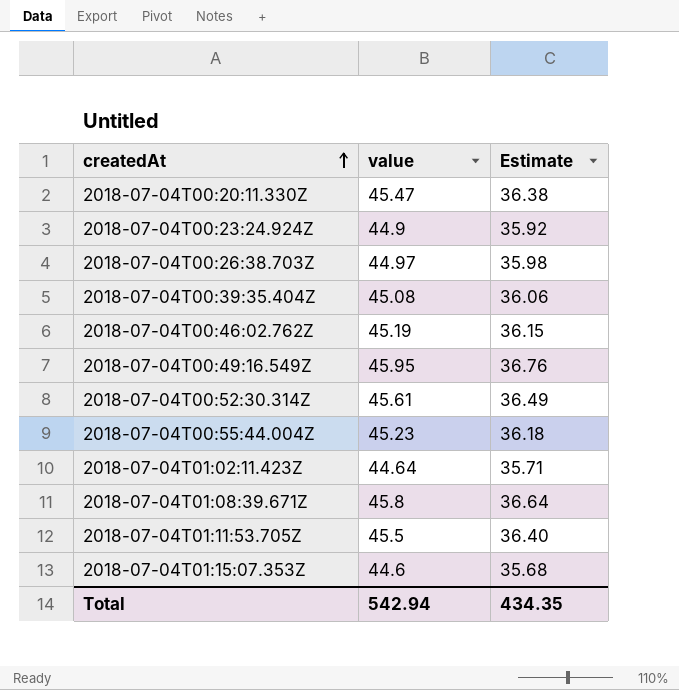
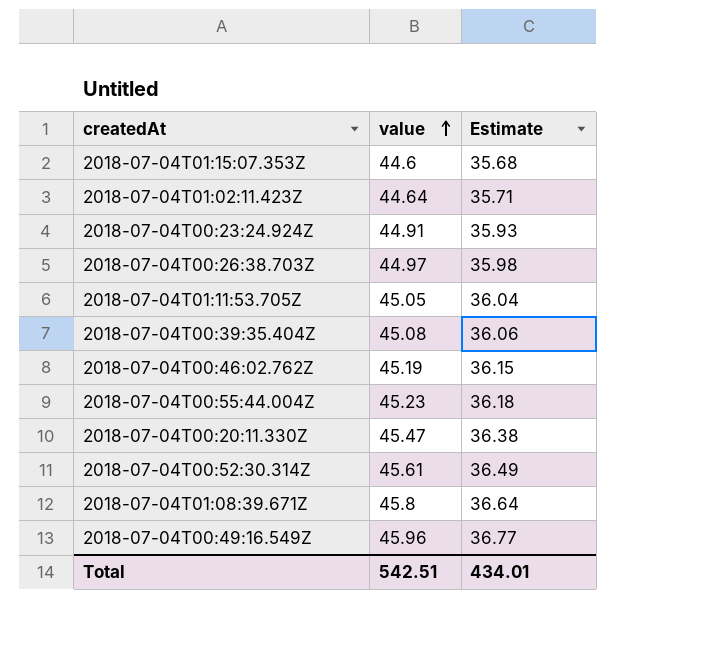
row order: createdAt ascending -> value ascending
2018-07-04T00:23:24.924Z | value: 44.9 -> 44.91
2018-07-04T00:23:24.924Z | Estimate: 35.92 -> 35.93
2018-07-04T01:11:53.705Z | value: 45.5 -> 45.05
2018-07-04T01:11:53.705Z | Estimate: 36.40 -> 36.04
2018-07-04T00:49:16.549Z | value: 45.95 -> 45.96
2018-07-04T00:49:16.549Z | Estimate: 36.76 -> 36.77
Total | value: 542.94 -> 542.51
Total | Estimate: 434.35 -> 434.01

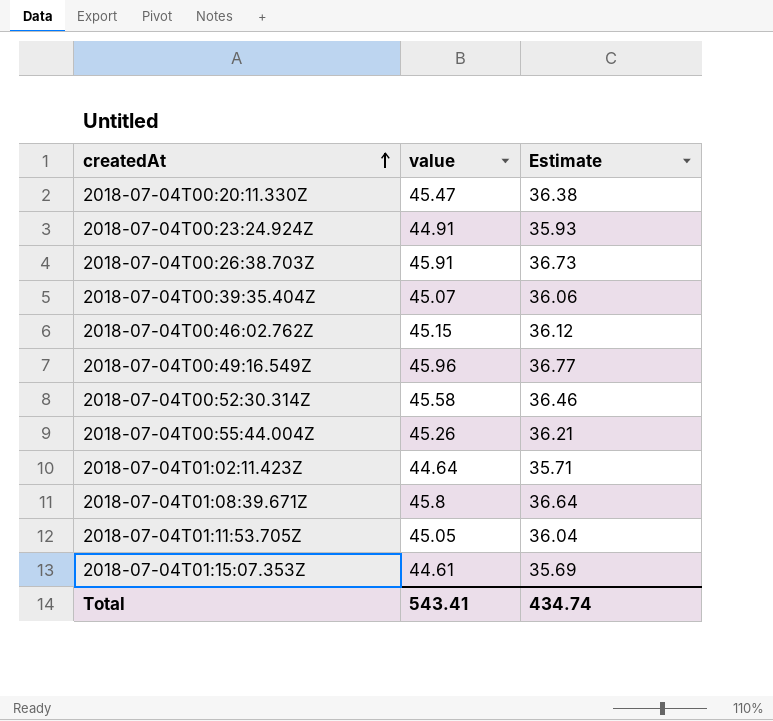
row order: value ascending -> createdAt ascending
2018-07-04T00:26:38.703Z | value: 44.97 -> 45.91
2018-07-04T00:26:38.703Z | Estimate: 35.98 -> 36.73
2018-07-04T00:39:35.404Z | value: 45.08 -> 45.07
2018-07-04T00:46:02.762Z | value: 45.19 -> 45.15
2018-07-04T00:46:02.762Z | Estimate: 36.15 -> 36.12
2018-07-04T00:52:30.314Z | value: 45.61 -> 45.58
2018-07-04T00:52:30.314Z | Estimate: 36.49 -> 36.46
2018-07-04T00:55:44.004Z | value: 45.23 -> 45.26
2018-07-04T00:55:44.004Z | Estimate: 36.18 -> 36.21
2018-07-04T01:15:07.353Z | value: 44.6 -> 44.61
2018-07-04T01:15:07.353Z | Estimate: 35.68 -> 35.69
Total | value: 542.51 -> 543.41
Total | Estimate: 434.01 -> 434.74

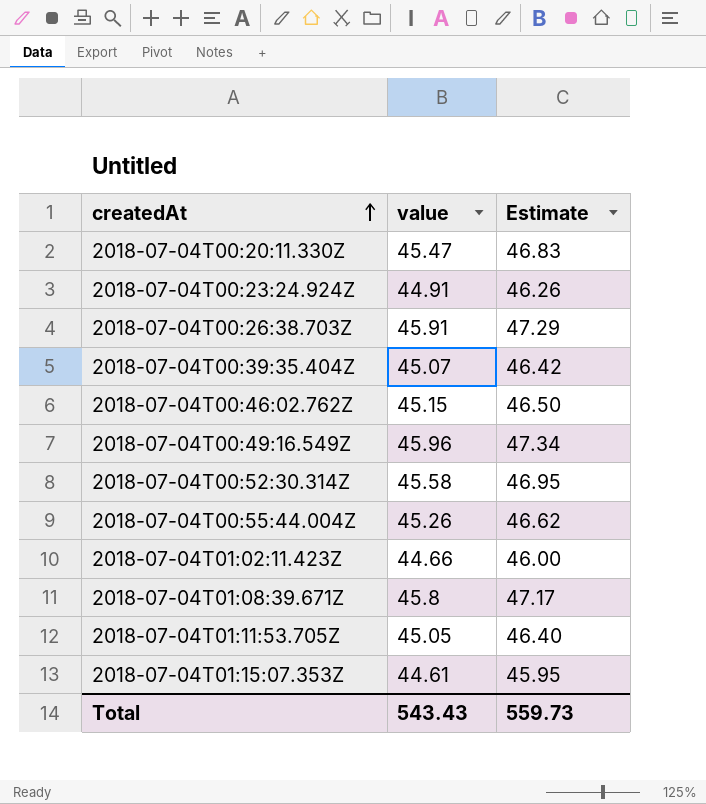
column Estimate | formula: [value] * 0.8 -> [value] * 1.03
2018-07-04T01:02:11.423Z | value: 44.64 -> 44.66
Total | value: 543.41 -> 543.43
Total | Estimate: 434.74 -> 559.73

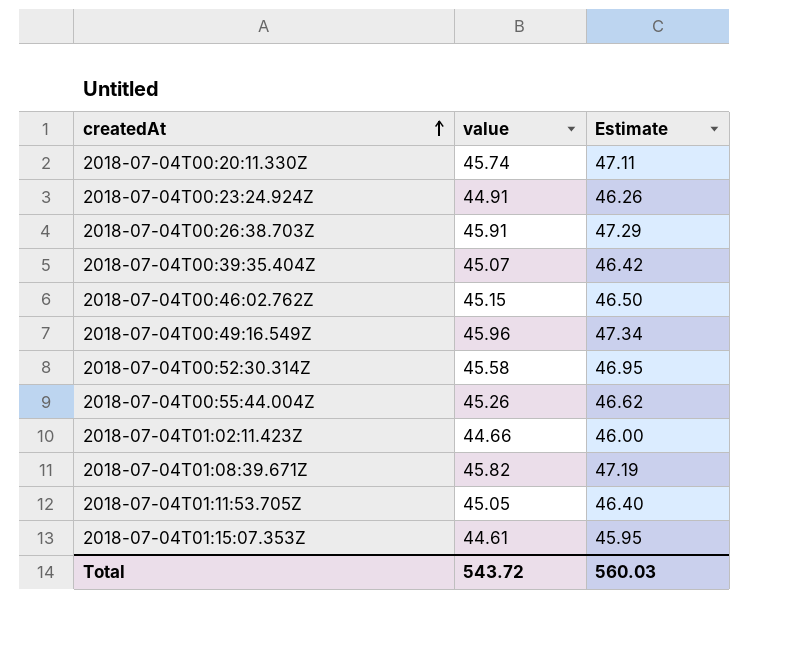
2018-07-04T00:20:11.330Z | value: 45.47 -> 45.74
2018-07-04T00:20:11.330Z | Estimate: 46.83 -> 47.11
2018-07-04T01:08:39.671Z | value: 45.8 -> 45.82
2018-07-04T01:08:39.671Z | Estimate: 47.17 -> 47.19
Total | value: 543.43 -> 543.72
Total | Estimate: 559.73 -> 560.03

